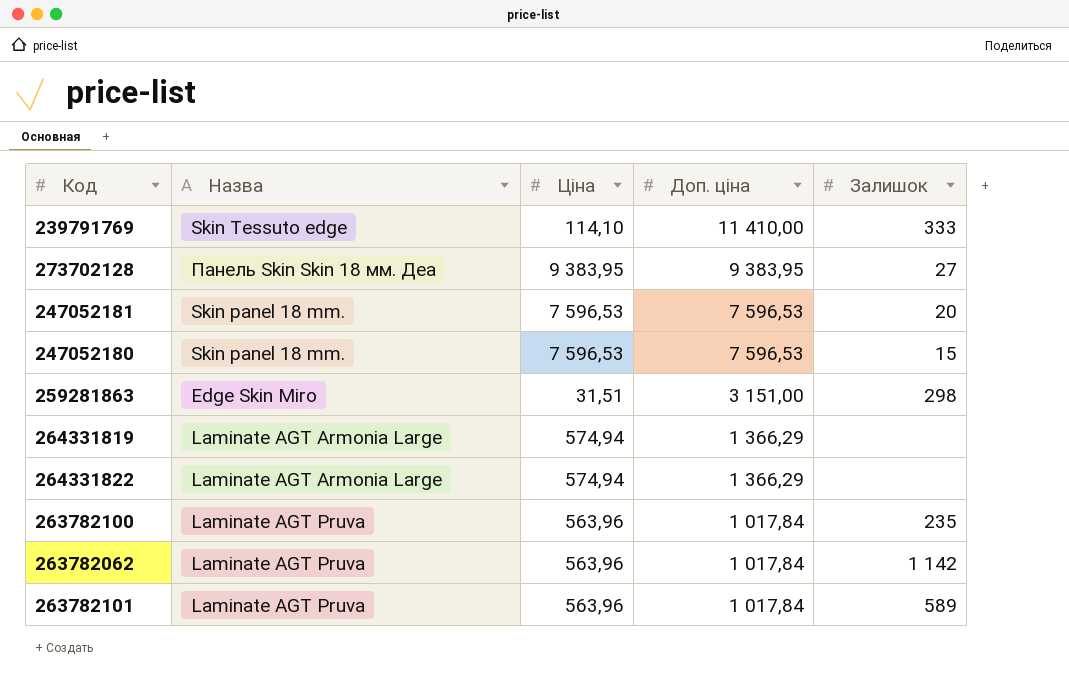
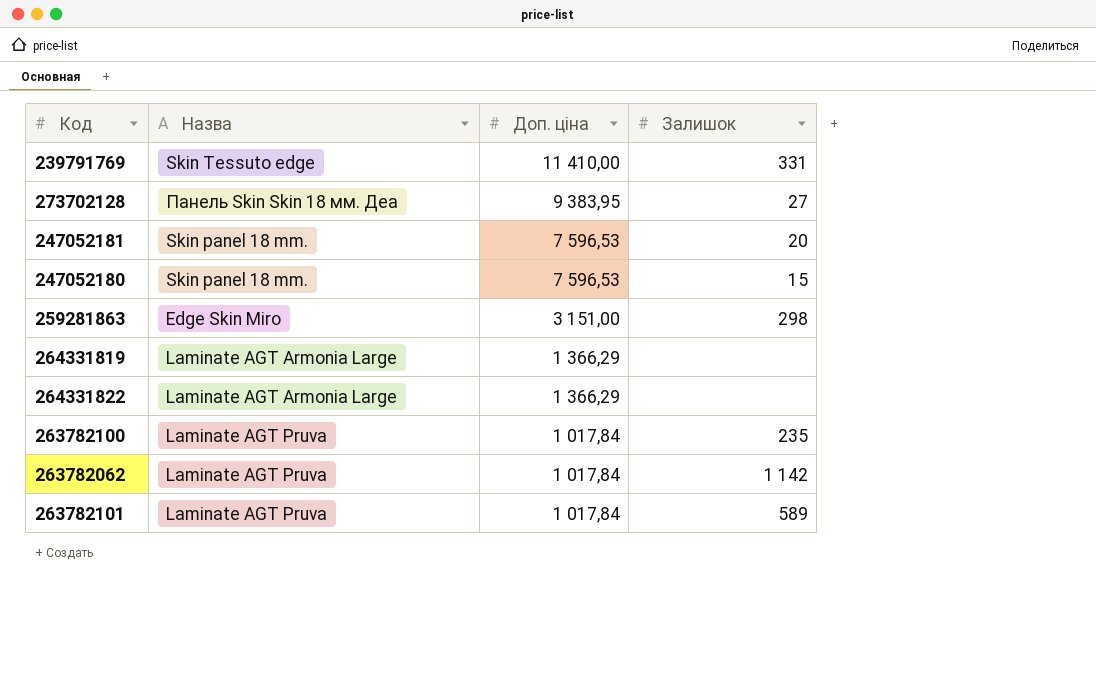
column Ціна | position: 3 -> none
239791769 | Залишок: 333 -> 331

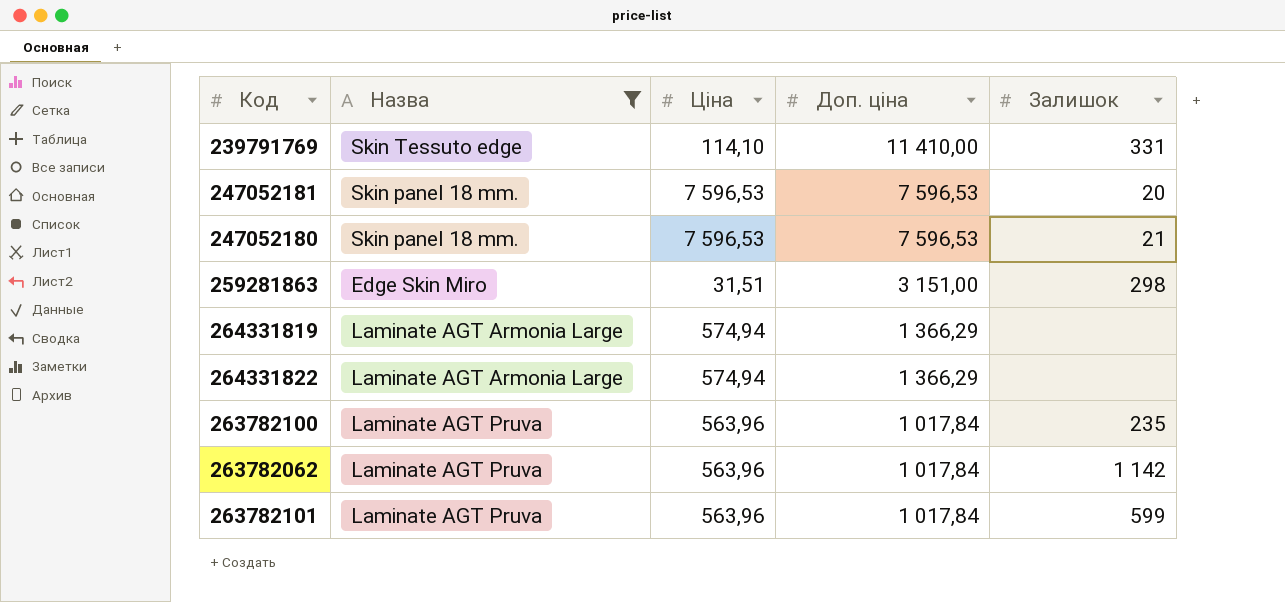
filter: none -> Назва != Панель Skin Skin 18 мм. Деа
column Ціна | position: none -> 3
247052180 | Залишок: 15 -> 21
263782101 | Залишок: 589 -> 599

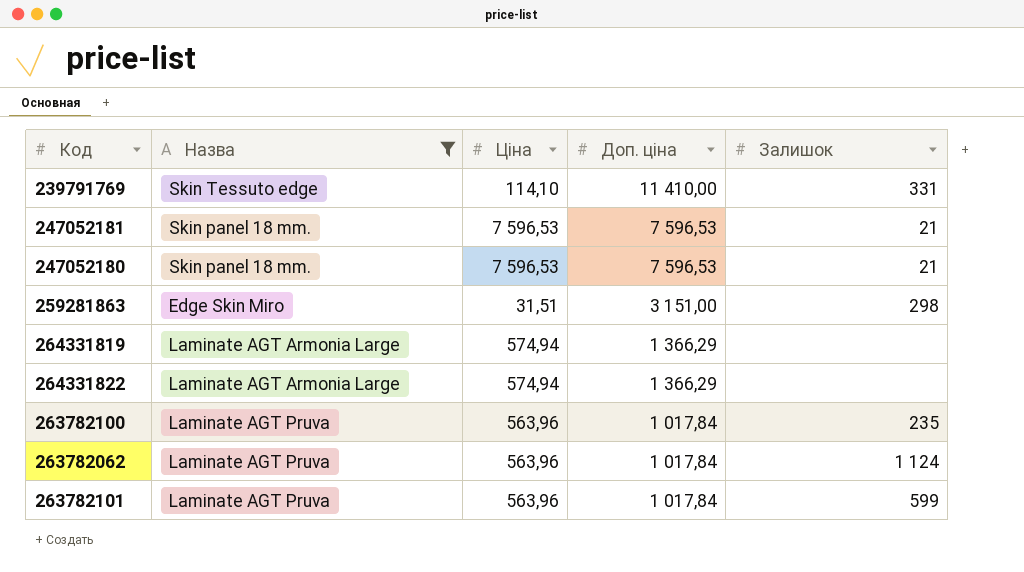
247052181 | Залишок: 20 -> 21
263782062 | Залишок: 1 142 -> 1 124

